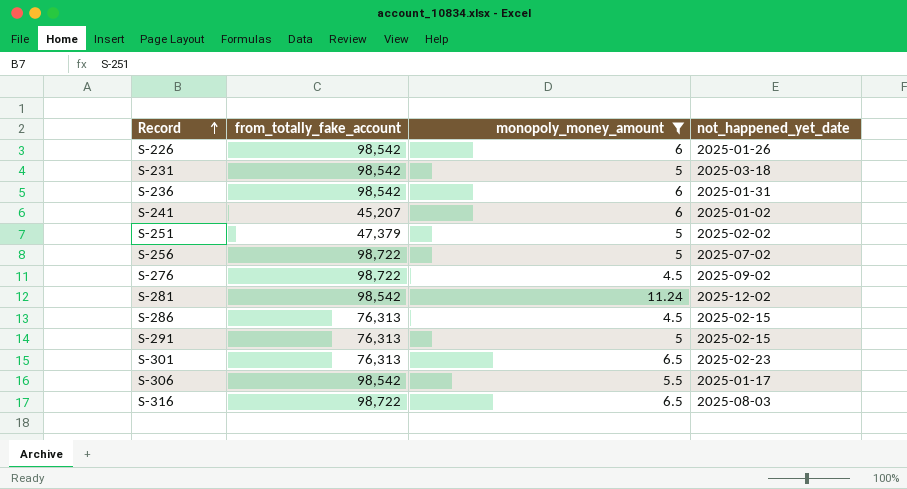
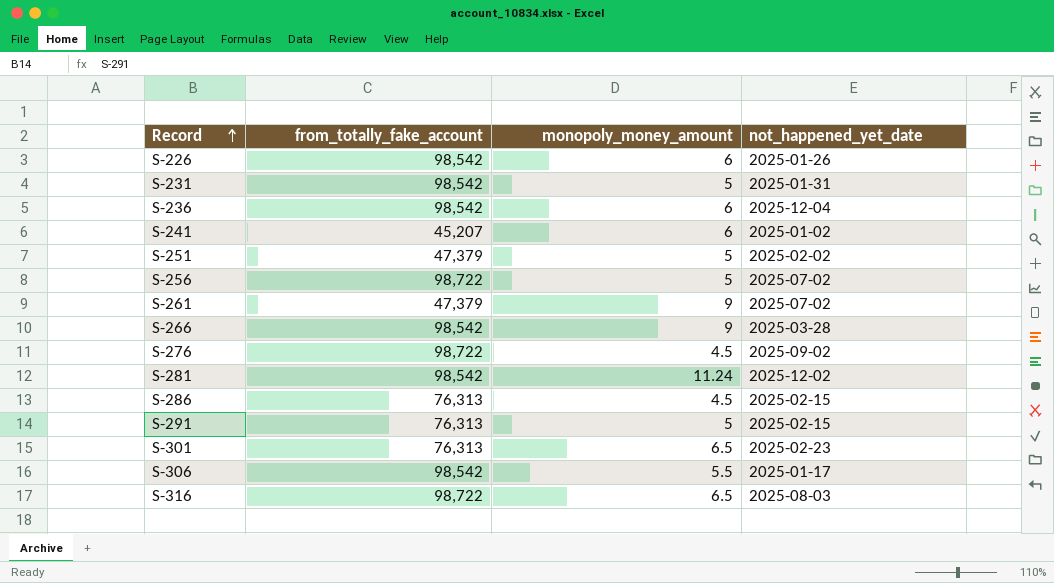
filter: monopoly_money_amount != 9 -> none
S-231 | not_happened_yet_date: 2025-03-18 -> 2025-01-31
S-236 | not_happened_yet_date: 2025-01-31 -> 2025-12-04

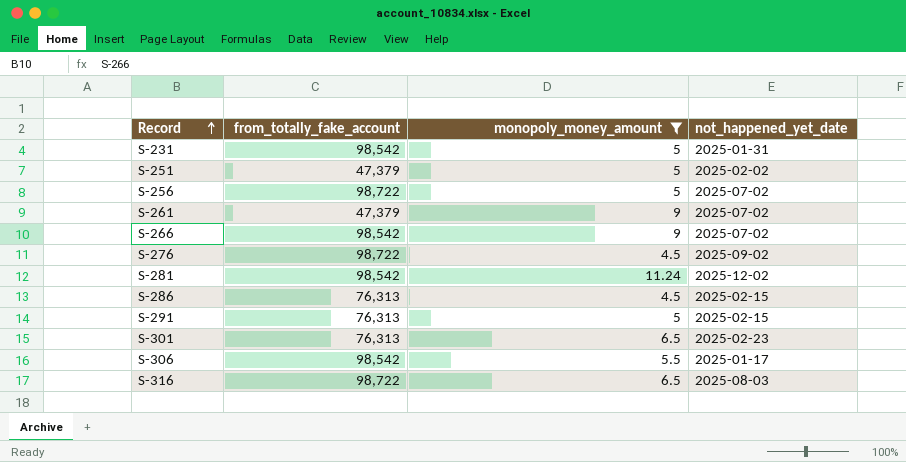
filter: none -> monopoly_money_amount != 6
S-266 | not_happened_yet_date: 2025-03-28 -> 2025-07-02

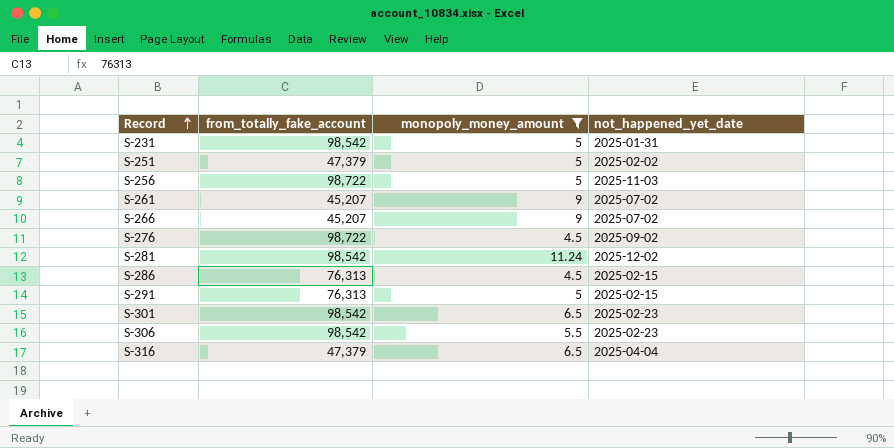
S-256 | not_happened_yet_date: 2025-07-02 -> 2025-11-03
S-261 | from_totally_fake_account: 47,379 -> 45,207
S-266 | from_totally_fake_account: 98,542 -> 45,207
S-301 | from_totally_fake_account: 76,313 -> 98,542
S-306 | not_happened_yet_date: 2025-01-17 -> 2025-02-23
S-316 | from_totally_fake_account: 98,722 -> 47,379
S-316 | not_happened_yet_date: 2025-08-03 -> 2025-04-04

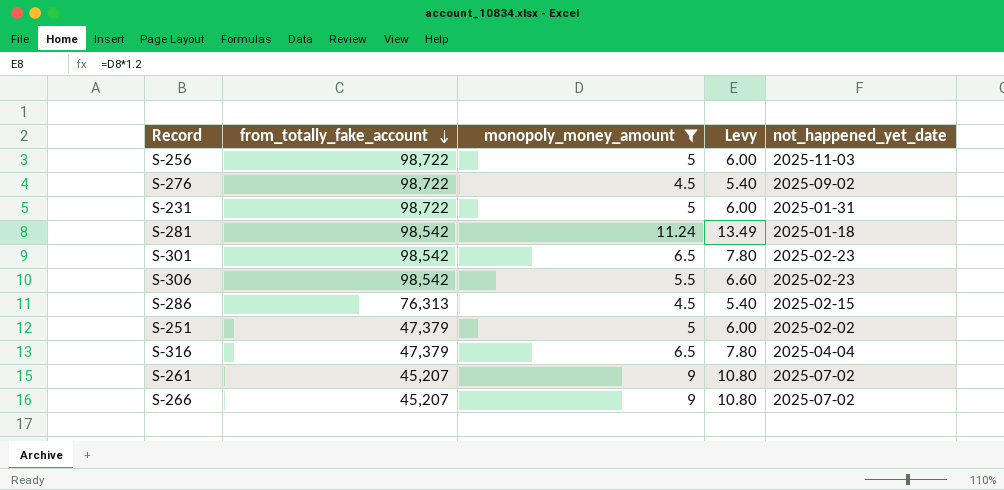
row order: Record ascending -> from_totally_fake_account descending
column Levy | formula: none -> [monopoly_money_amount] * 1.2
row S-291: 76,313 | 5 | 2025-02-15 -> none
S-231 | from_totally_fake_account: 98,542 -> 98,722
S-281 | not_happened_yet_date: 2025-12-02 -> 2025-01-18

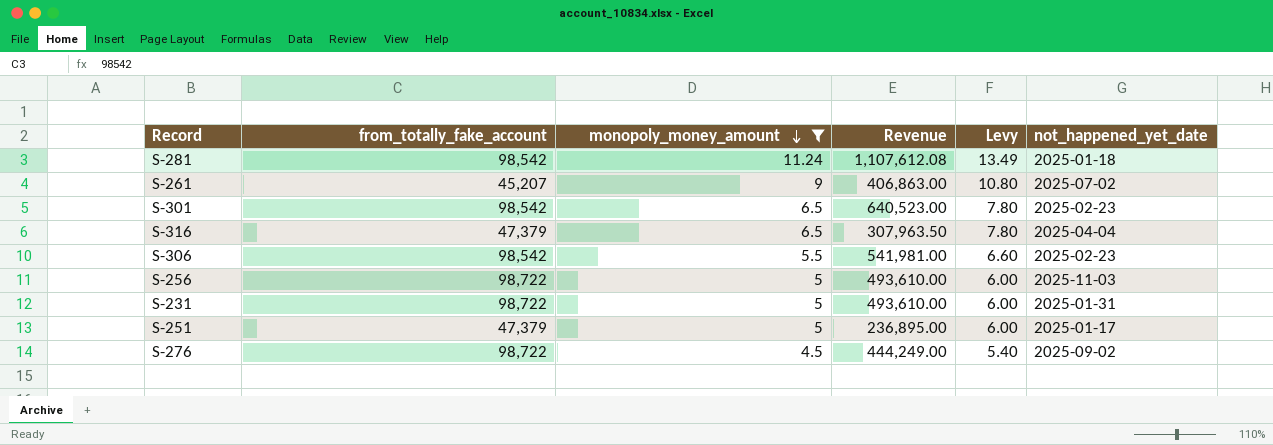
row order: from_totally_fake_account descending -> monopoly_money_amount descending
column Revenue | formula: none -> [from_totally_fake_account] * [monopoly_money_amount]
row S-286: 76,313 | 4.5 | 5.40 | 2025-02-15 -> none
row S-266: 45,207 | 9 | 10.80 | 2025-07-02 -> none
S-251 | not_happened_yet_date: 2025-02-02 -> 2025-01-17

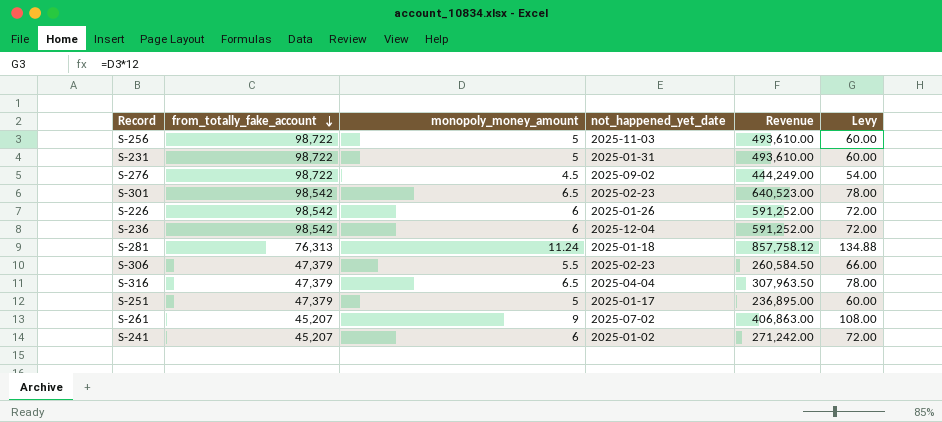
filter: monopoly_money_amount != 6 -> none
row order: monopoly_money_amount descending -> from_totally_fake_account descending
column not_happened_yet_date | position: 6 -> 4
column Levy | formula: [monopoly_money_amount] * 1.2 -> [monopoly_money_amount] * 12
S-281 | from_totally_fake_account: 98,542 -> 76,313
S-281 | Revenue: 1,107,612.08 -> 857,758.12
S-306 | from_totally_fake_account: 98,542 -> 47,379
S-306 | Revenue: 541,981.00 -> 260,584.50

